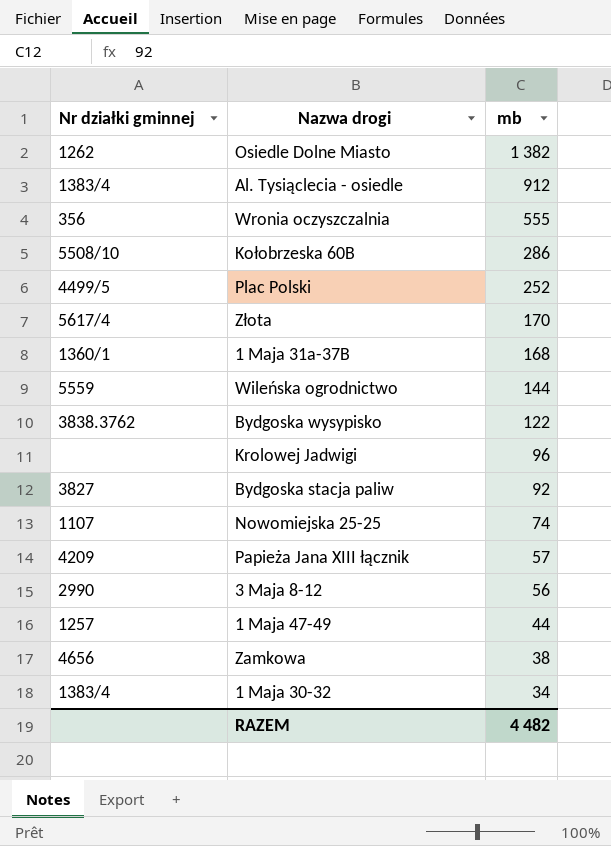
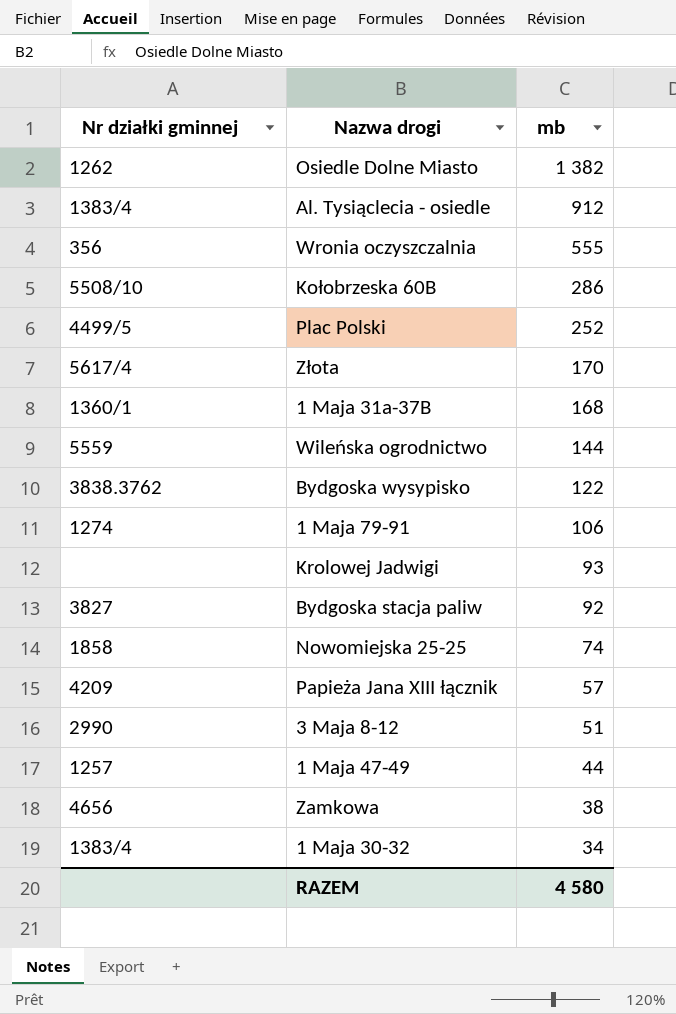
row 1 Maja 79-91: none -> 1274 | 106
Krolowej Jadwigi | mb: 96 -> 93
Nowomiejska 25-25 | Nr działki gminnej: 1107 -> 1858
3 Maja 8-12 | mb: 56 -> 51
RAZEM | mb: 4 482 -> 4 580

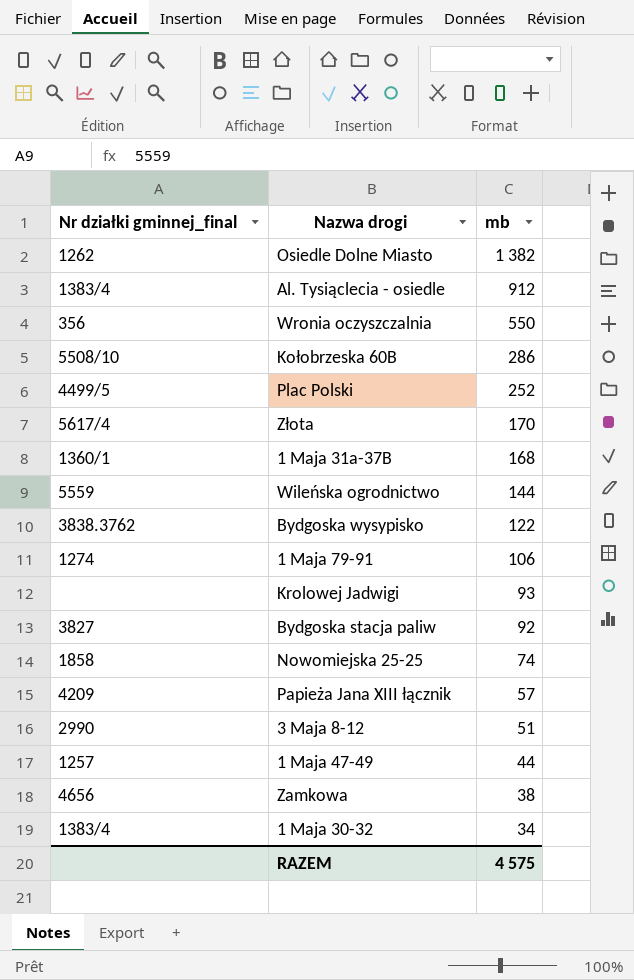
column name: Nr działki gminnej -> Nr działki gminnej_final
Wronia oczyszczalnia | mb: 555 -> 550
RAZEM | mb: 4 580 -> 4 575

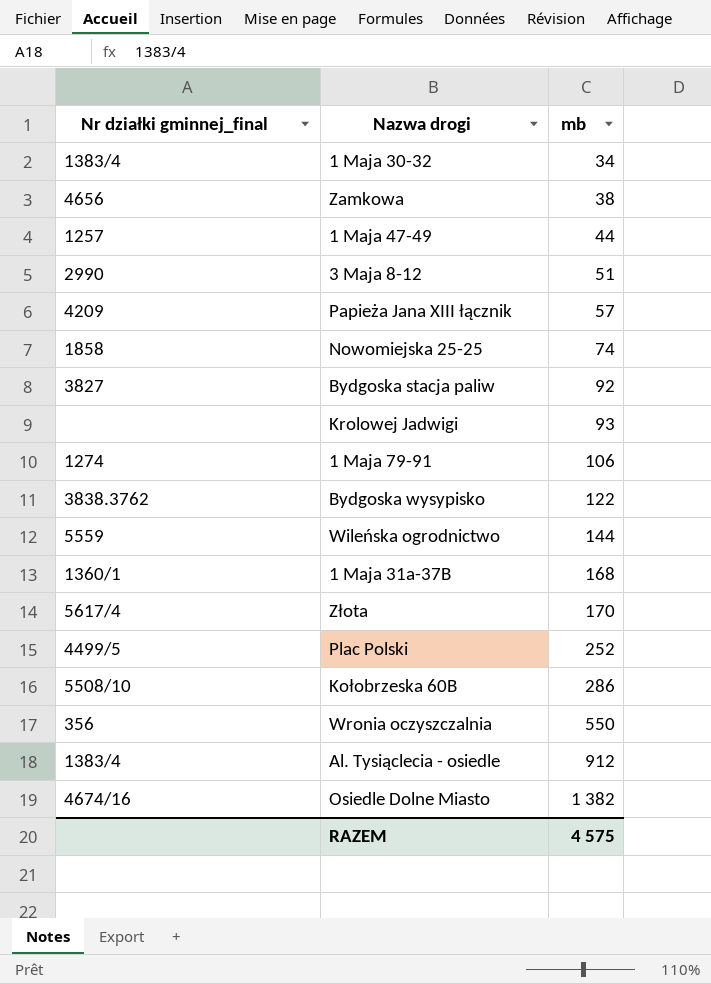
row order: mb descending -> mb ascending
Osiedle Dolne Miasto | Nr działki gminnej_final: 1262 -> 4674/16

